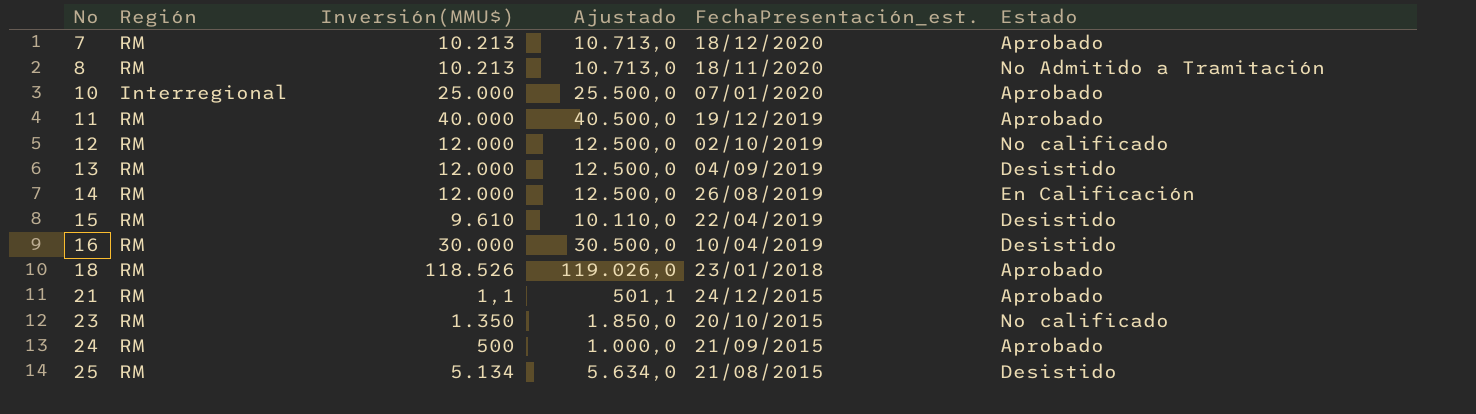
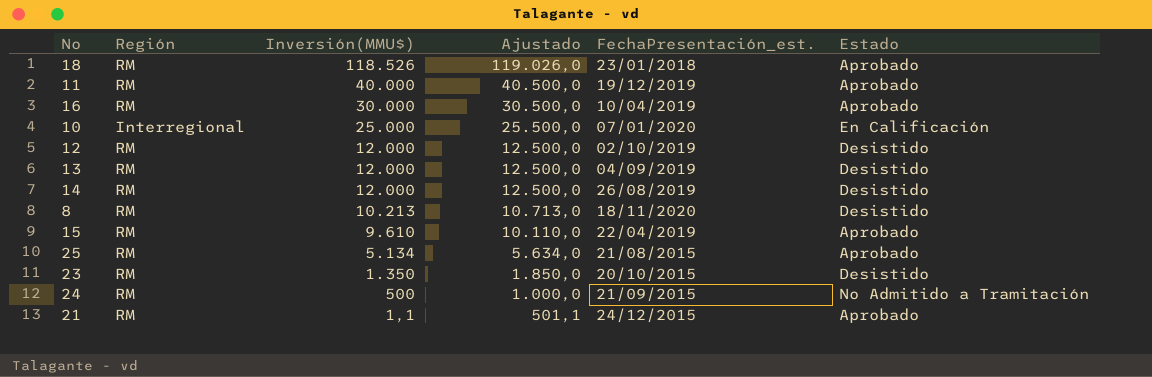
row order: No ascending -> Inversión(MMU$) descending
row 7: RM | 10.213 | 10.713,0 | 18/12/2020 | Aprobado -> none
16 | Estado: Desistido -> Aprobado
10 | Estado: Aprobado -> En Calificación
12 | Estado: No calificado -> Desistido
14 | Estado: En Calificación -> Desistido
8 | Estado: No Admitido a Tramitación -> Desistido
15 | Estado: Desistido -> Aprobado
25 | Estado: Desistido -> Aprobado
23 | Estado: No calificado -> Desistido
24 | Estado: Aprobado -> No Admitido a Tramitación

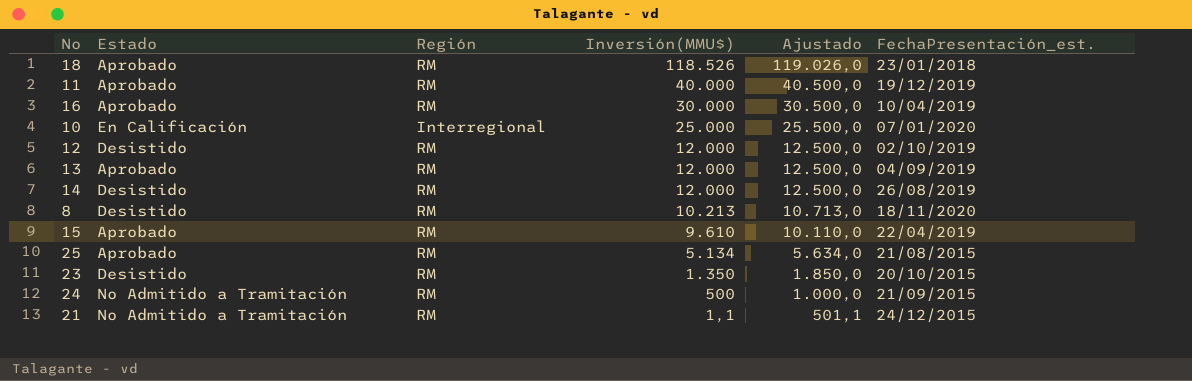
column Estado | position: 6 -> 2
13 | Estado: Desistido -> Aprobado
21 | Estado: Aprobado -> No Admitido a Tramitación

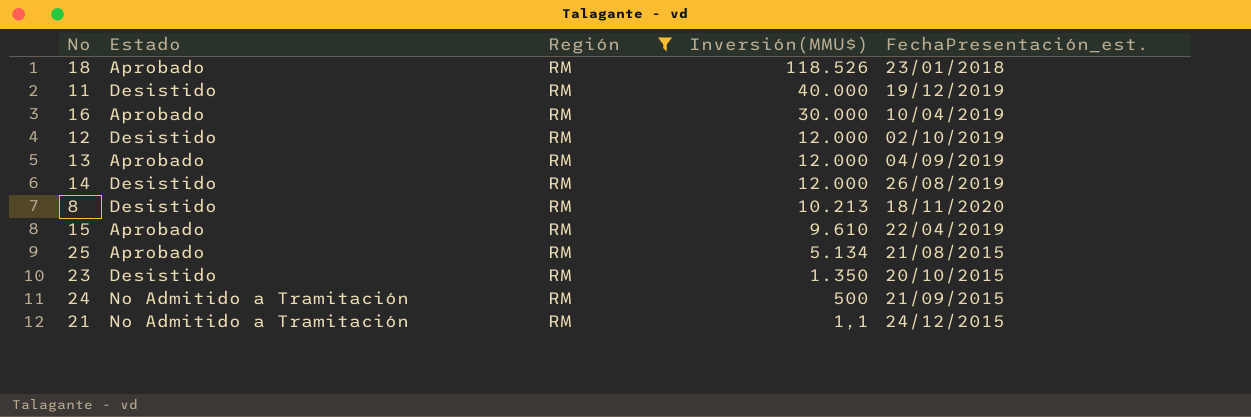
filter: none -> Región = RM
column Ajustado | formula: [Inversión(MMU$)] + 500 -> none
11 | Estado: Aprobado -> Desistido

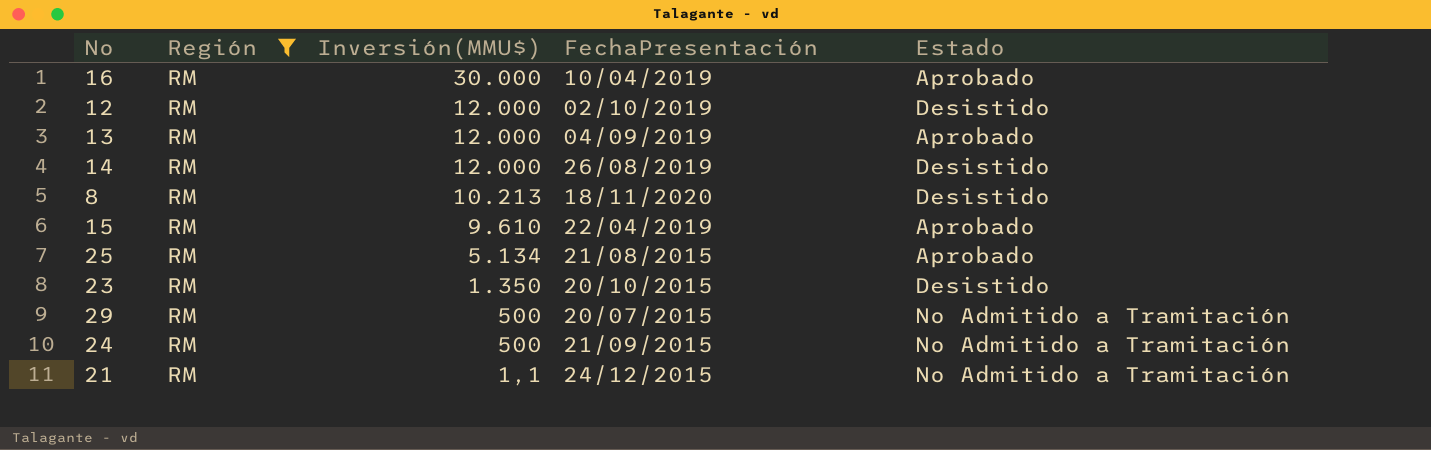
column name: FechaPresentación_est. -> FechaPresentación
column Estado | position: 2 -> 5
row 18: Aprobado | RM | 118.526 | 23/01/2018 -> none
row 11: Desistido | RM | 40.000 | 19/12/2019 -> none
row 29: none -> RM | 500 | 20/07/2015 | No Admitido a Tramitación

